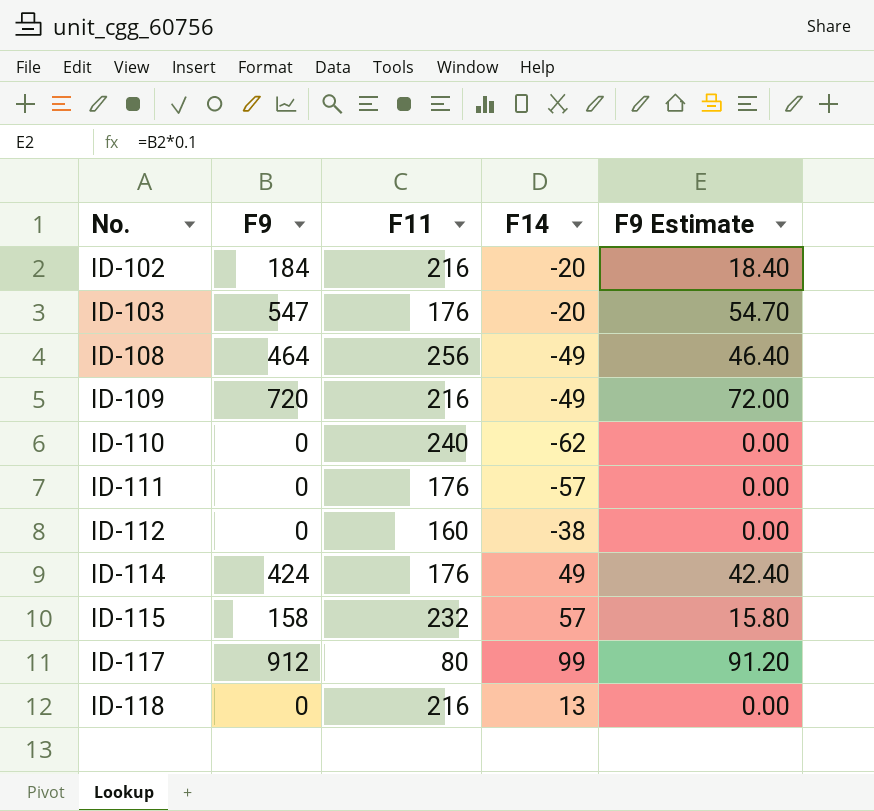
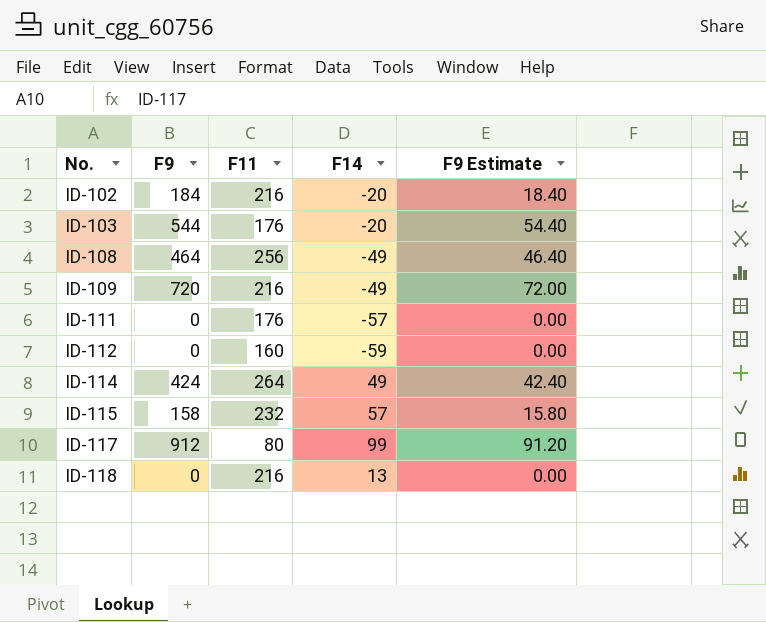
row ID-110: 0 | 240 | -62 | 0.00 -> none
ID-103 | F9: 547 -> 544
ID-103 | F9 Estimate: 54.70 -> 54.40
ID-112 | F14: -38 -> -59
ID-114 | F11: 176 -> 264

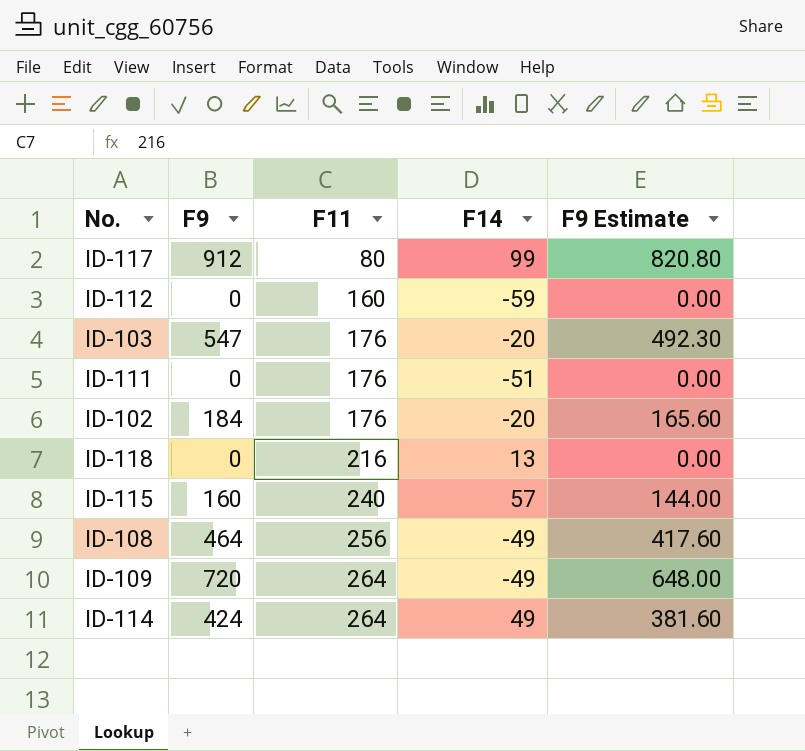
row order: No. ascending -> F11 ascending
column F9 Estimate | formula: [F9] * 0.1 -> [F9] * 0.9
ID-103 | F9: 544 -> 547
ID-111 | F14: -57 -> -51
ID-102 | F11: 216 -> 176
ID-115 | F9: 158 -> 160
ID-115 | F11: 232 -> 240
ID-109 | F11: 216 -> 264

